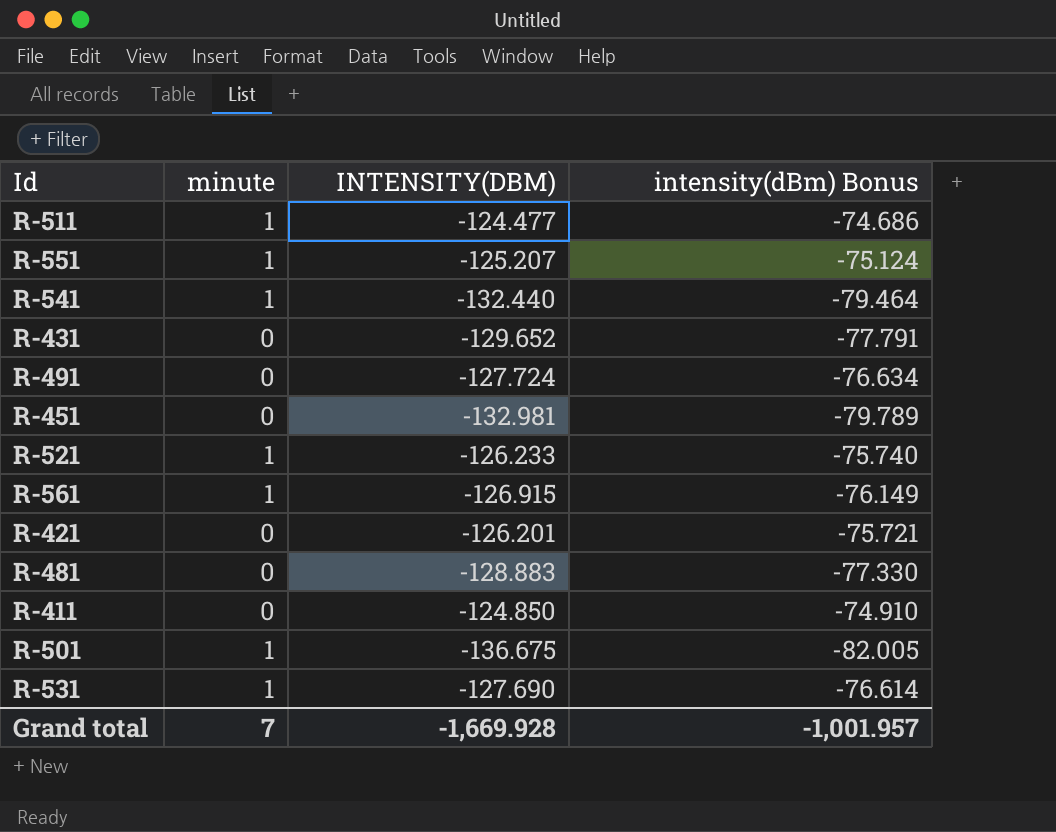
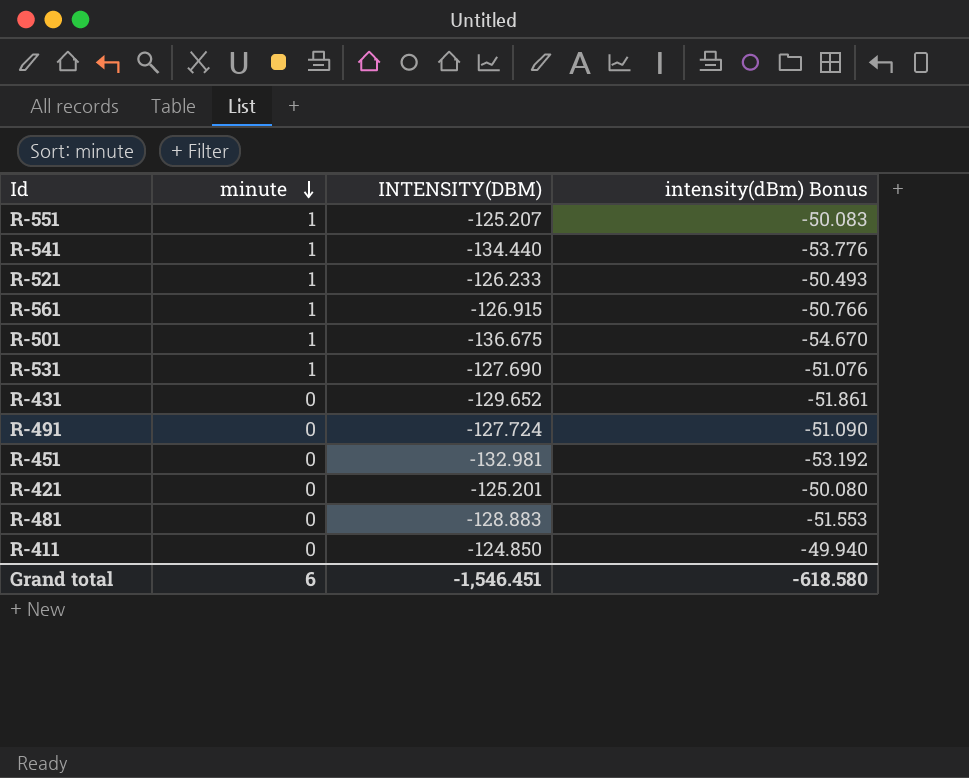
row order: none -> minute descending
column intensity(dBm) Bonus | formula: [INTENSITY(DBM)] * 0.6 -> [INTENSITY(DBM)] * 0.4
row R-511: 1 | -124.477 | -74.686 -> none
R-541 | INTENSITY(DBM): -132.440 -> -134.440
R-421 | INTENSITY(DBM): -126.201 -> -125.201
Grand total | minute: 7 -> 6
Grand total | INTENSITY(DBM): -1,669.928 -> -1,546.451
Grand total | intensity(dBm) Bonus: -1,001.957 -> -618.580

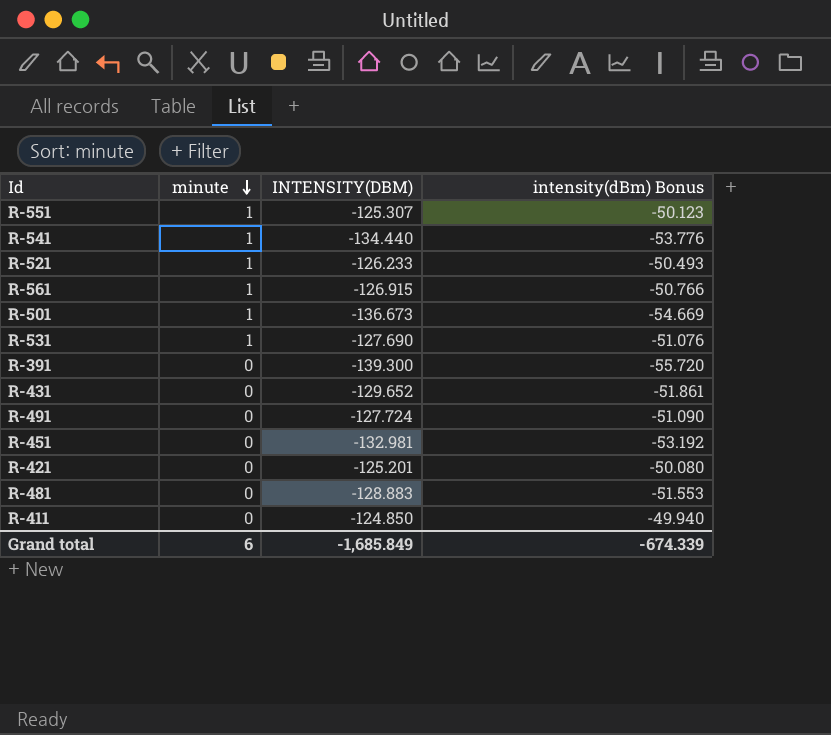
R-551 | INTENSITY(DBM): -125.207 -> -125.307
R-551 | intensity(dBm) Bonus: -50.083 -> -50.123
R-501 | INTENSITY(DBM): -136.675 -> -136.673
R-501 | intensity(dBm) Bonus: -54.670 -> -54.669
row R-391: none -> 0 | -139.300 | -55.720
Grand total | INTENSITY(DBM): -1,546.451 -> -1,685.849
Grand total | intensity(dBm) Bonus: -618.580 -> -674.339

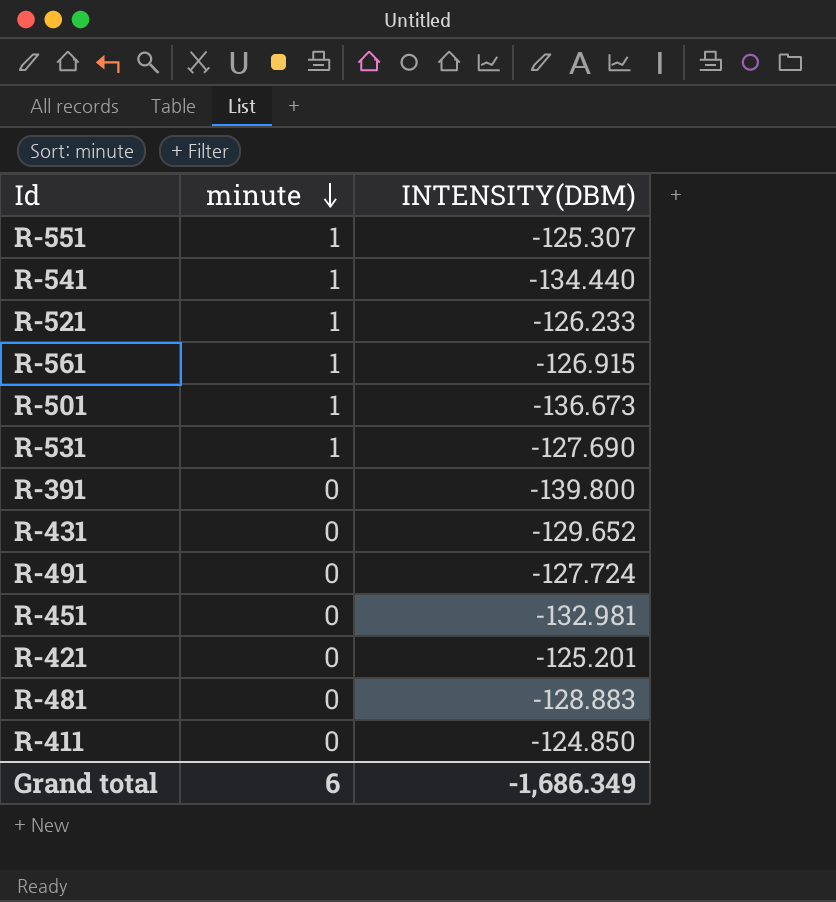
column intensity(dBm) Bonus | formula: [INTENSITY(DBM)] * 0.4 -> none
R-391 | INTENSITY(DBM): -139.300 -> -139.800
Grand total | INTENSITY(DBM): -1,685.849 -> -1,686.349

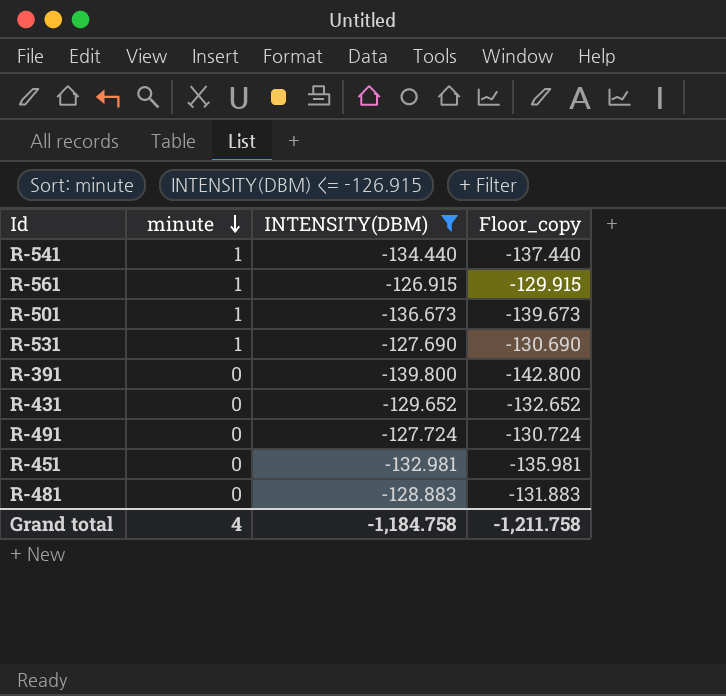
filter: none -> INTENSITY(DBM) <= -126.915
column Floor_copy | formula: none -> [INTENSITY(DBM)] - 3
Grand total | minute: 6 -> 4
Grand total | INTENSITY(DBM): -1,686.349 -> -1,184.758

